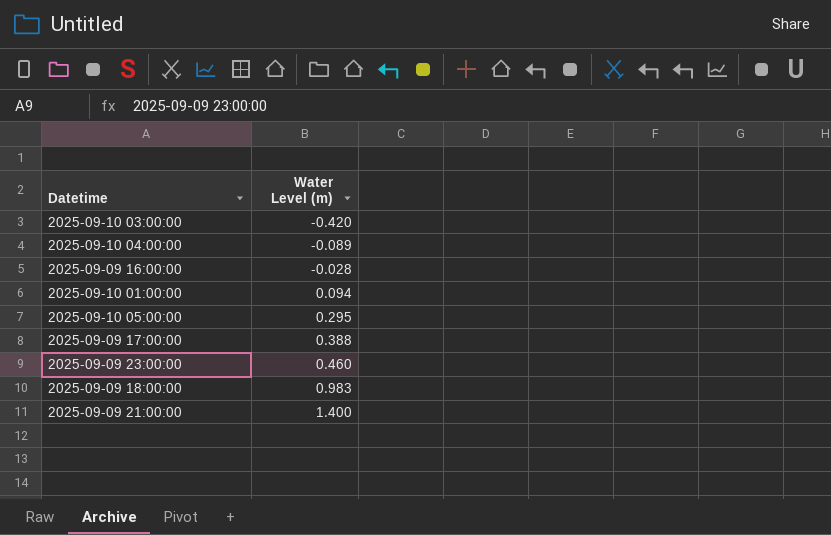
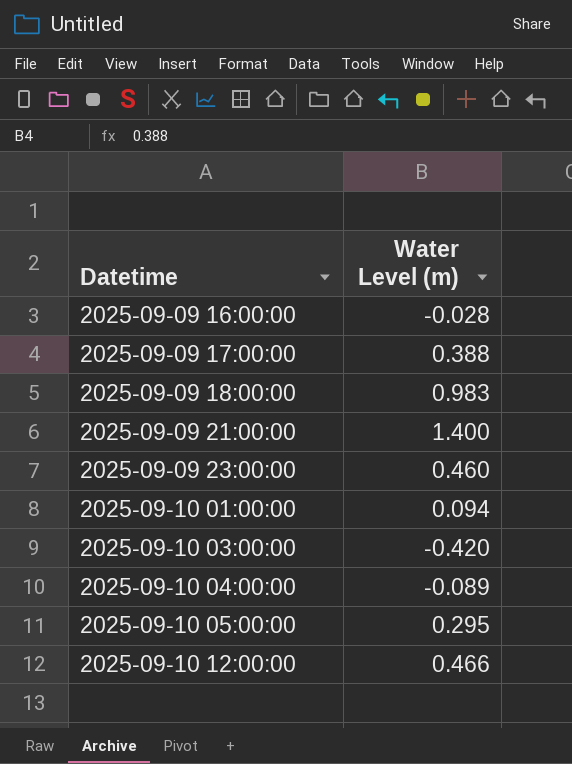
row order: Water Level (m) ascending -> Datetime ascending
row 2025-09-10 12:00:00: none -> 0.466

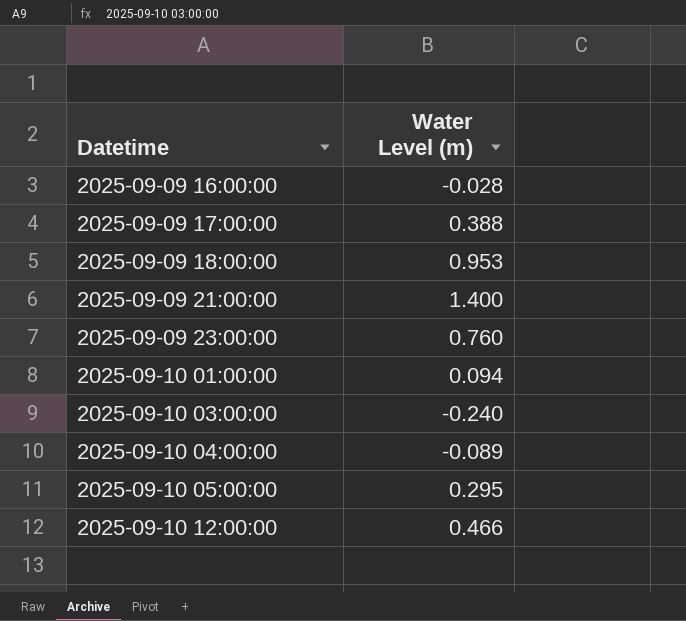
2025-09-09 18:00:00 | Water Level (m): 0.983 -> 0.953
2025-09-09 23:00:00 | Water Level (m): 0.460 -> 0.760
2025-09-10 03:00:00 | Water Level (m): -0.420 -> -0.240

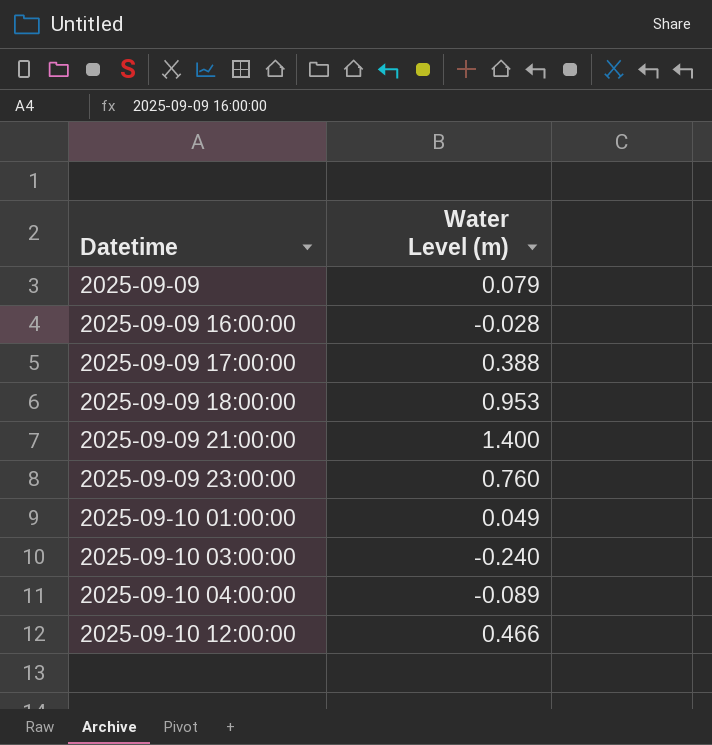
row 2025-09-10 05:00:00: 0.295 -> none
row 2025-09-09: none -> 0.079
2025-09-10 01:00:00 | Water Level (m): 0.094 -> 0.049

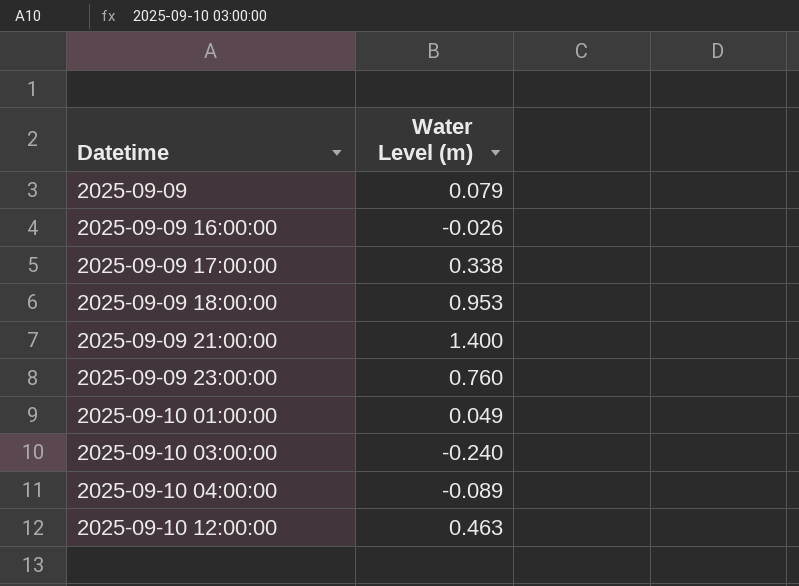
2025-09-09 16:00:00 | Water Level (m): -0.028 -> -0.026
2025-09-09 17:00:00 | Water Level (m): 0.388 -> 0.338
2025-09-10 12:00:00 | Water Level (m): 0.466 -> 0.463

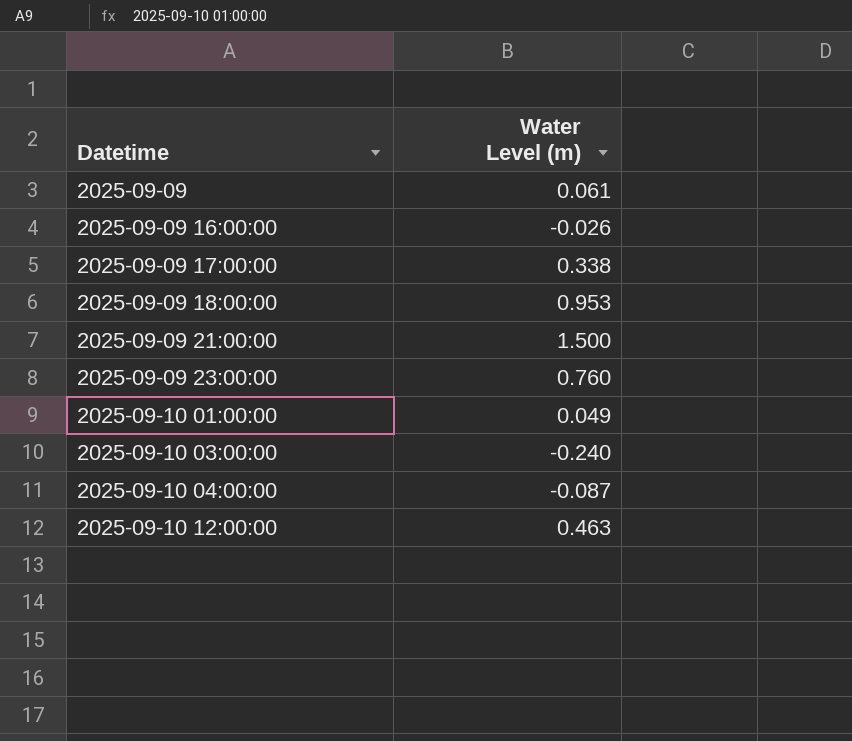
2025-09-09 | Water Level (m): 0.079 -> 0.061
2025-09-09 21:00:00 | Water Level (m): 1.400 -> 1.500
2025-09-10 04:00:00 | Water Level (m): -0.089 -> -0.087

